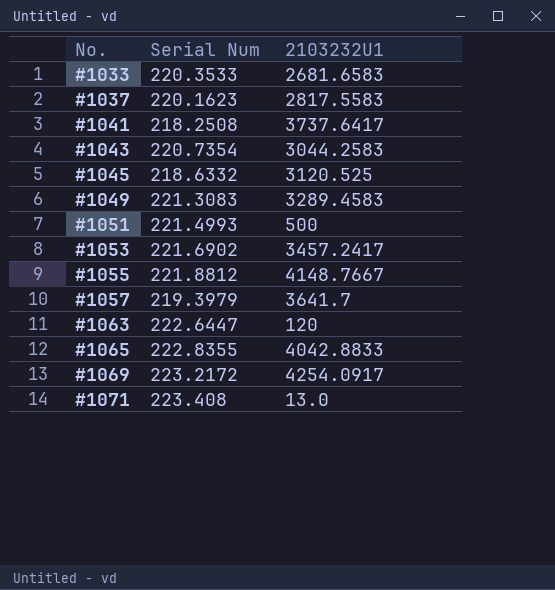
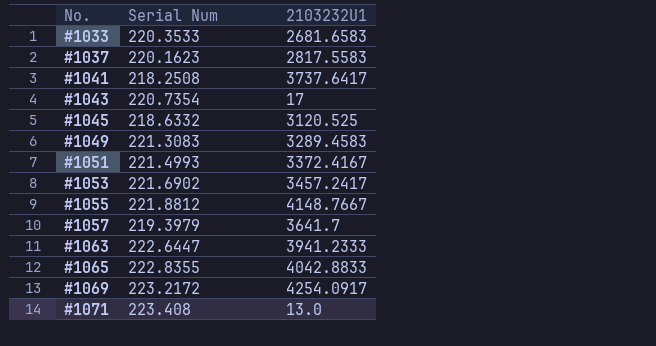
#1043 | 2103232U1: 3044.2583 -> 17
#1051 | 2103232U1: 500 -> 3372.4167
#1063 | 2103232U1: 120 -> 3941.2333

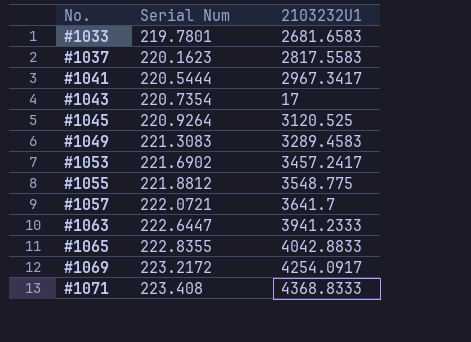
row #1051: 221.4993 | 3372.4167 -> none
#1033 | Serial Num: 220.3533 -> 219.7801
#1041 | Serial Num: 218.2508 -> 220.5444
#1041 | 2103232U1: 3737.6417 -> 2967.3417
#1045 | Serial Num: 218.6332 -> 220.9264
#1055 | 2103232U1: 4148.7667 -> 3548.775
#1057 | Serial Num: 219.3979 -> 222.0721
#1071 | 2103232U1: 13.0 -> 4368.8333

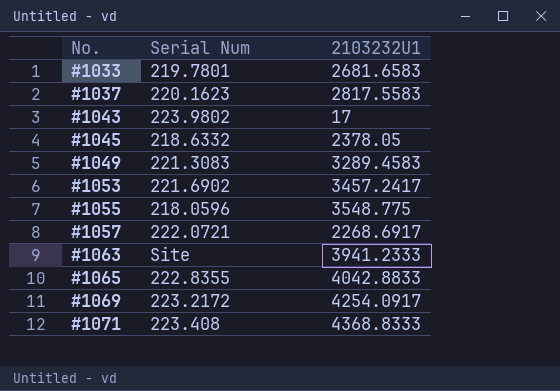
row #1041: 220.5444 | 2967.3417 -> none
#1043 | Serial Num: 220.7354 -> 223.9802
#1045 | Serial Num: 220.9264 -> 218.6332
#1045 | 2103232U1: 3120.525 -> 2378.05
#1055 | Serial Num: 221.8812 -> 218.0596
#1057 | 2103232U1: 3641.7 -> 2268.6917
#1063 | Serial Num: 222.6447 -> Site

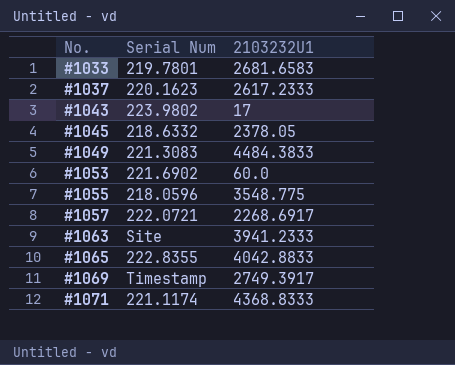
#1037 | 2103232U1: 2817.5583 -> 2617.2333
#1049 | 2103232U1: 3289.4583 -> 4484.3833
#1053 | 2103232U1: 3457.2417 -> 60.0
#1069 | Serial Num: 223.2172 -> Timestamp
#1069 | 2103232U1: 4254.0917 -> 2749.3917
#1071 | Serial Num: 223.408 -> 221.1174

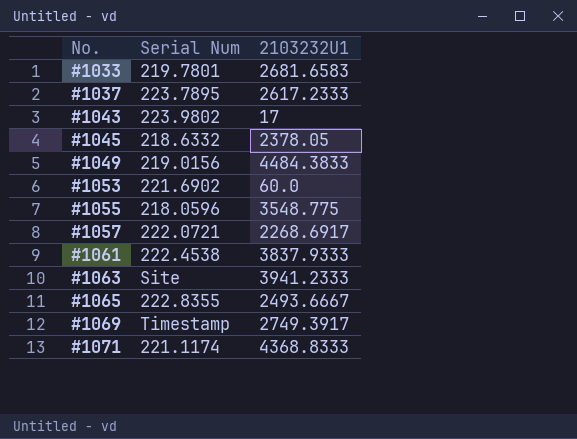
#1037 | Serial Num: 220.1623 -> 223.7895
#1049 | Serial Num: 221.3083 -> 219.0156
row #1061: none -> 222.4538 | 3837.9333
#1065 | 2103232U1: 4042.8833 -> 2493.6667

